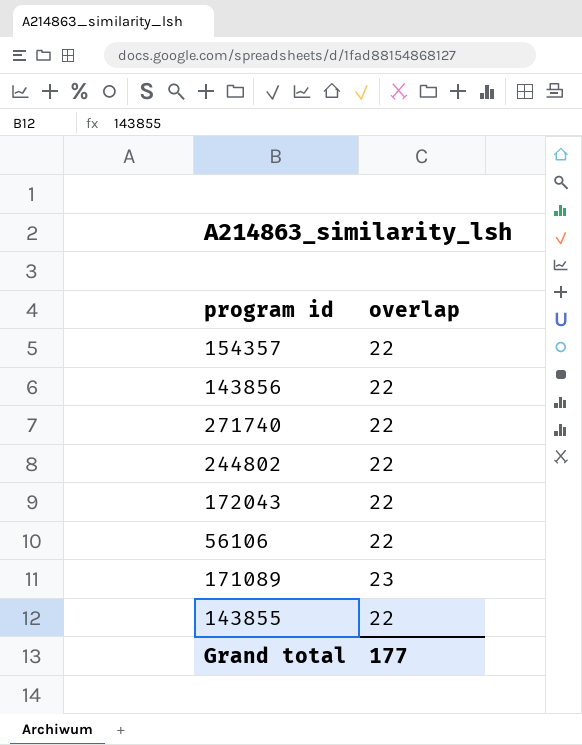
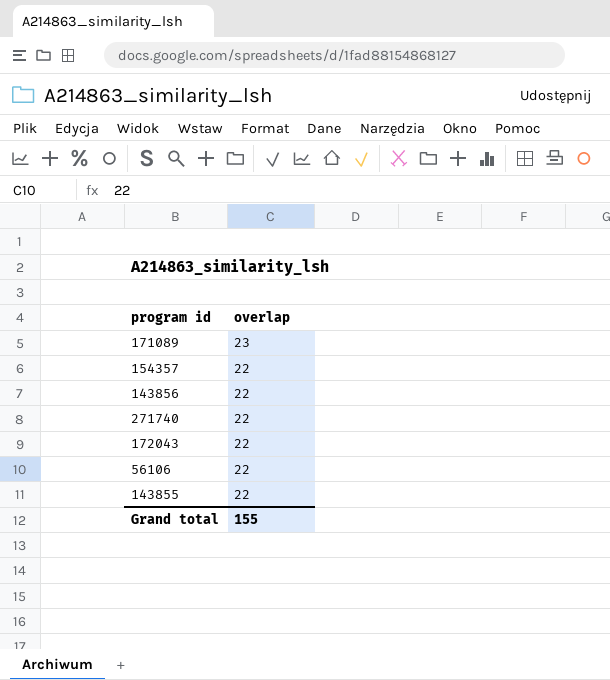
row order: none -> overlap descending
row 244802: 22 -> none
Grand total | overlap: 177 -> 155

